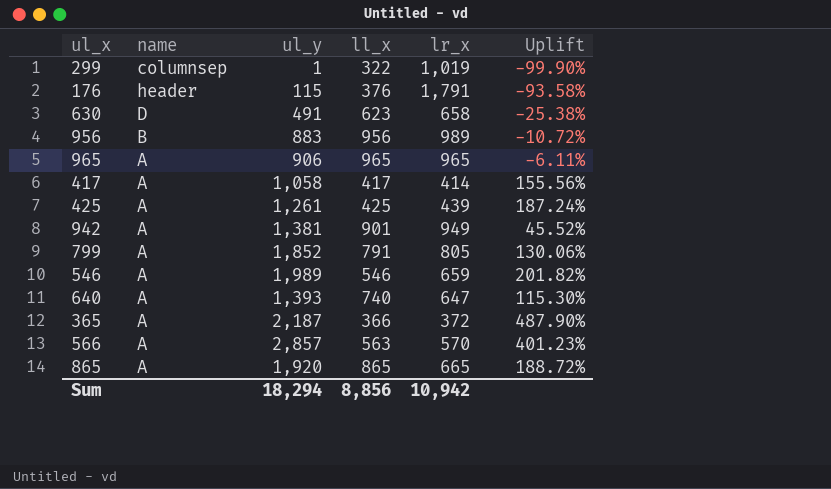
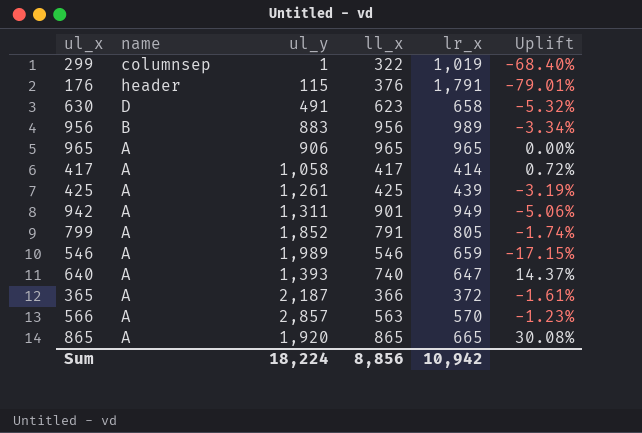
column Uplift | formula: ([ul_y] - [lr_x]) / [lr_x] -> ([ll_x] - [lr_x]) / [lr_x]
942 | ul_y: 1,381 -> 1,311
Sum | ul_y: 18,294 -> 18,224

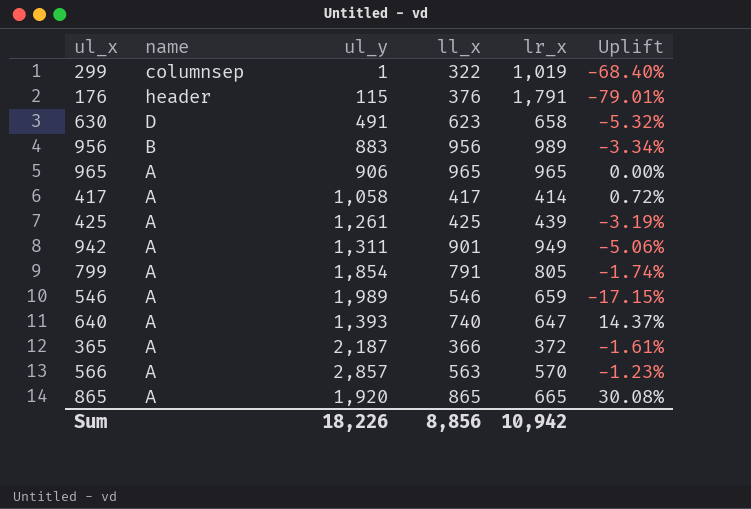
799 | ul_y: 1,852 -> 1,854
Sum | ul_y: 18,224 -> 18,226

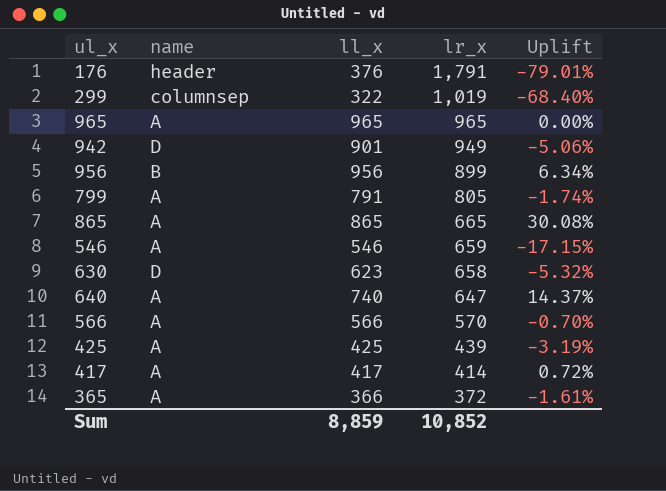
row order: none -> lr_x descending
column ul_y | position: 3 -> none
942 | name: A -> D
956 | lr_x: 989 -> 899
956 | Uplift: -3.34% -> 6.34%
566 | ll_x: 563 -> 566
566 | Uplift: -1.23% -> -0.70%
Sum | ll_x: 8,856 -> 8,859
Sum | lr_x: 10,942 -> 10,852

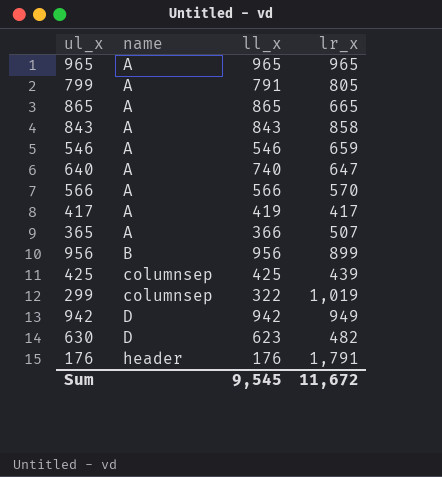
row order: lr_x descending -> name ascending
column Uplift | formula: ([ll_x] - [lr_x]) / [lr_x] -> none
row 843: none -> A | 843 | 858
417 | ll_x: 417 -> 419
417 | lr_x: 414 -> 417
365 | lr_x: 372 -> 507
425 | name: A -> columnsep
942 | ll_x: 901 -> 942
630 | lr_x: 658 -> 482
176 | ll_x: 376 -> 176
Sum | ll_x: 8,859 -> 9,545
Sum | lr_x: 10,852 -> 11,672

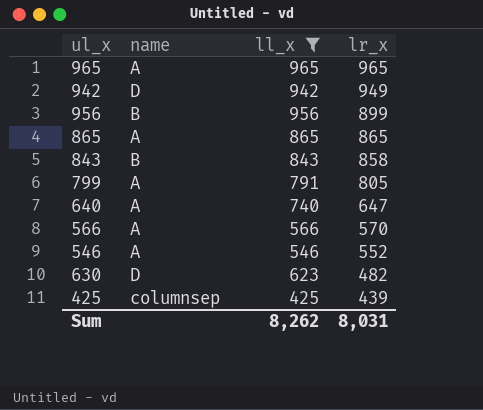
filter: none -> ll_x >= 425
row order: name ascending -> lr_x descending
865 | lr_x: 665 -> 865
843 | name: A -> B
546 | lr_x: 659 -> 552
Sum | ll_x: 9,545 -> 8,262
Sum | lr_x: 11,672 -> 8,031

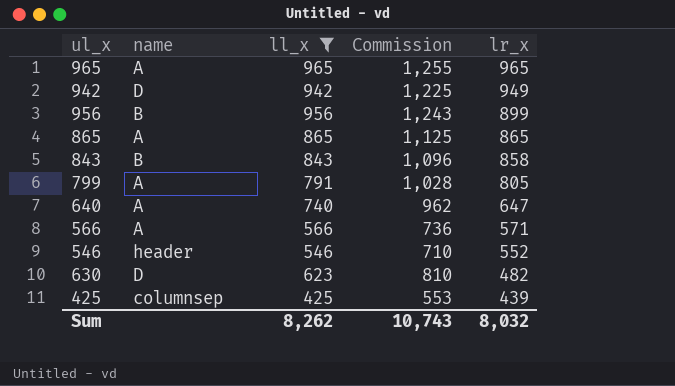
column Commission | formula: none -> [ll_x] * 1.3
566 | lr_x: 570 -> 571
546 | name: A -> header
Sum | lr_x: 8,031 -> 8,032

